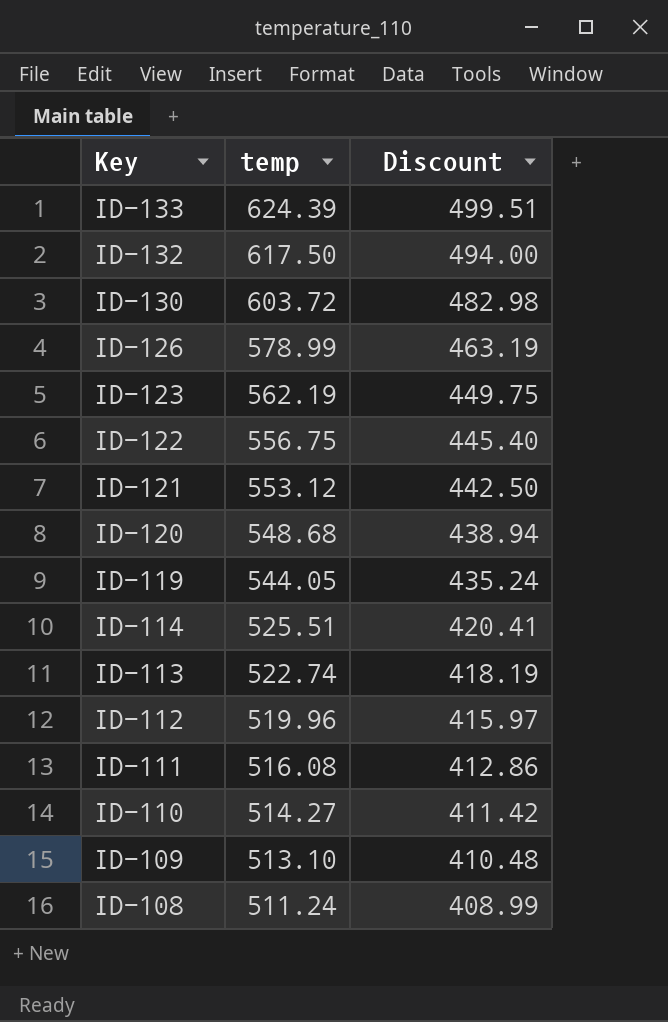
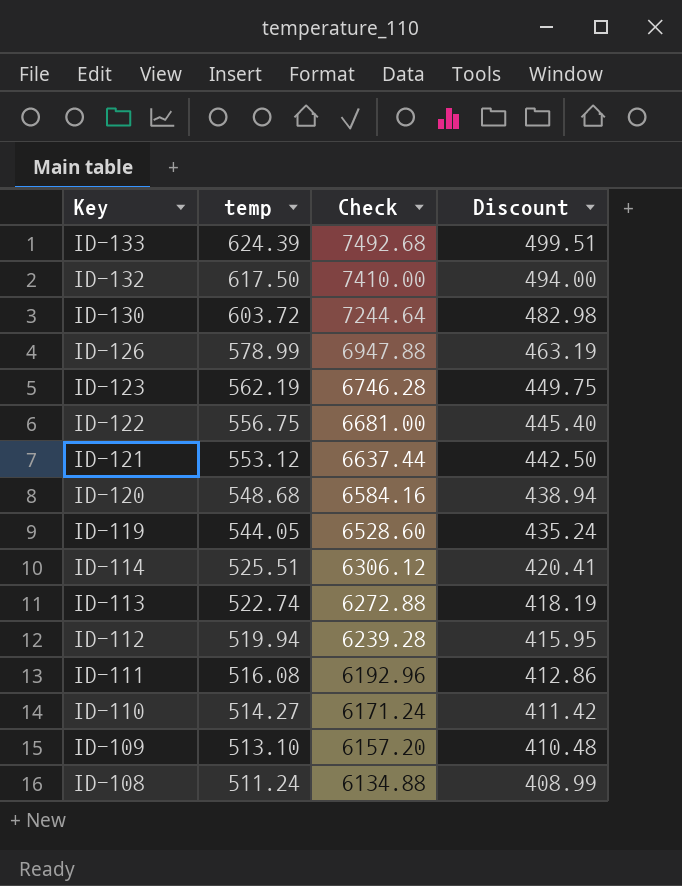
column Check | formula: none -> [temp] * 12
ID-112 | temp: 519.96 -> 519.94
ID-112 | Discount: 415.97 -> 415.95

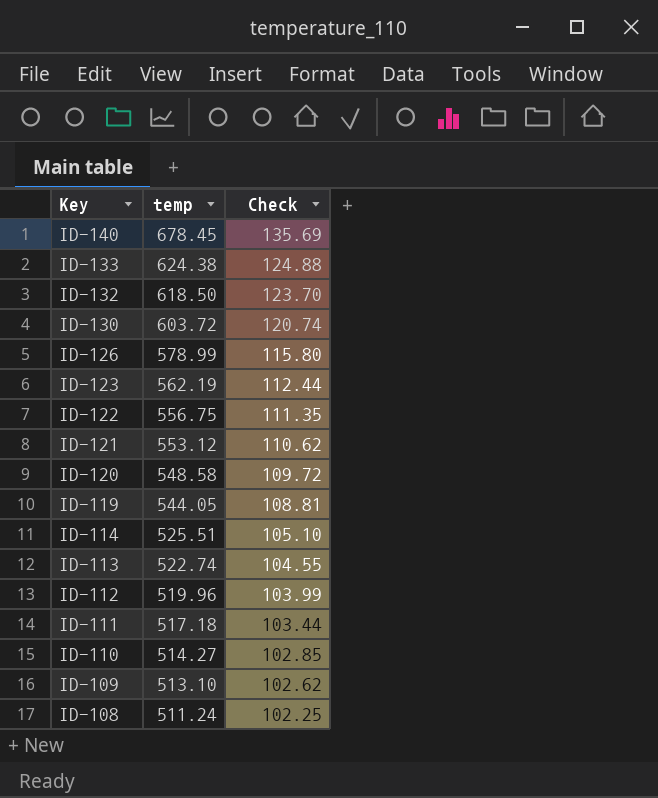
column Discount | formula: [temp] * 0.8 -> none
column Check | formula: [temp] * 12 -> [temp] * 0.2
row ID-140: none -> 678.45 | 135.69
ID-133 | temp: 624.39 -> 624.38
ID-132 | temp: 617.50 -> 618.50
ID-120 | temp: 548.68 -> 548.58
ID-112 | temp: 519.94 -> 519.96
ID-111 | temp: 516.08 -> 517.18

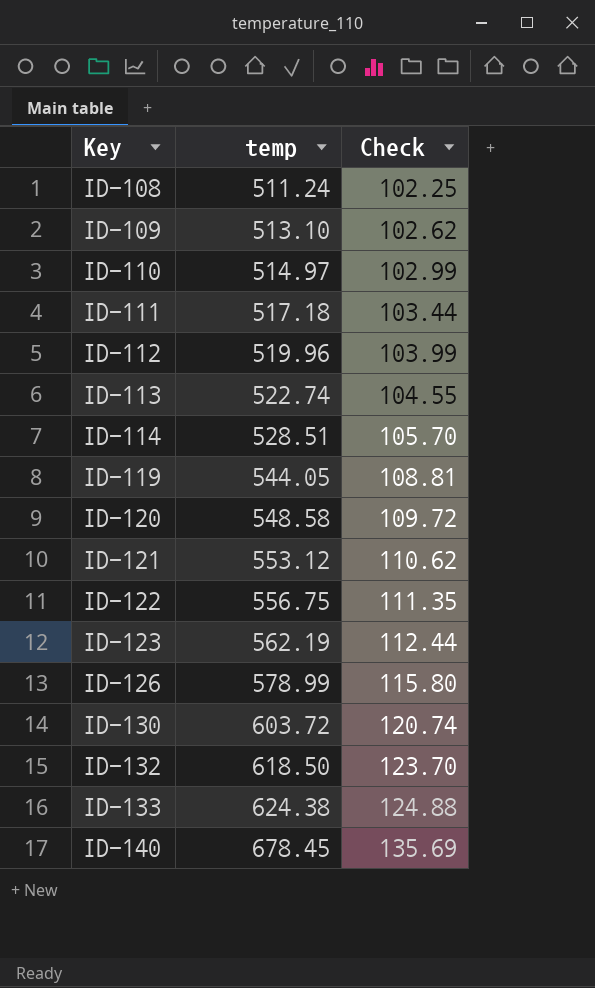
row order: Key descending -> Key ascending
ID-110 | temp: 514.27 -> 514.97
ID-110 | Check: 102.85 -> 102.99
ID-114 | temp: 525.51 -> 528.51
ID-114 | Check: 105.10 -> 105.70

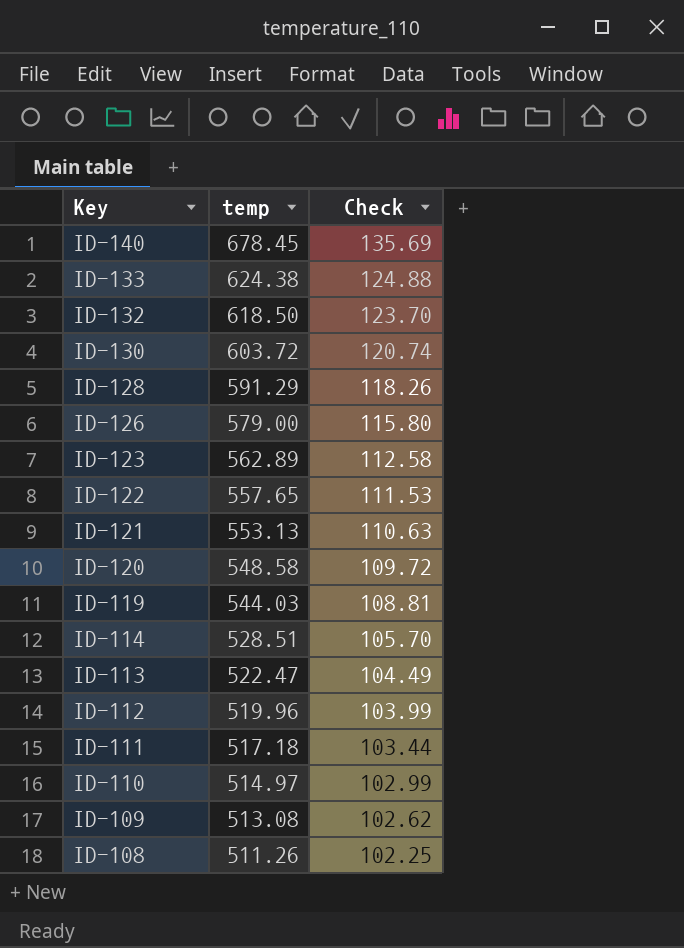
row order: Key ascending -> Key descending
row ID-128: none -> 591.29 | 118.26
ID-126 | temp: 578.99 -> 579.00
ID-123 | temp: 562.19 -> 562.89
ID-123 | Check: 112.44 -> 112.58
ID-122 | temp: 556.75 -> 557.65
ID-122 | Check: 111.35 -> 111.53
ID-121 | temp: 553.12 -> 553.13
ID-121 | Check: 110.62 -> 110.63
ID-119 | temp: 544.05 -> 544.03
ID-113 | temp: 522.74 -> 522.47
ID-113 | Check: 104.55 -> 104.49
ID-109 | temp: 513.10 -> 513.08
ID-108 | temp: 511.24 -> 511.26

